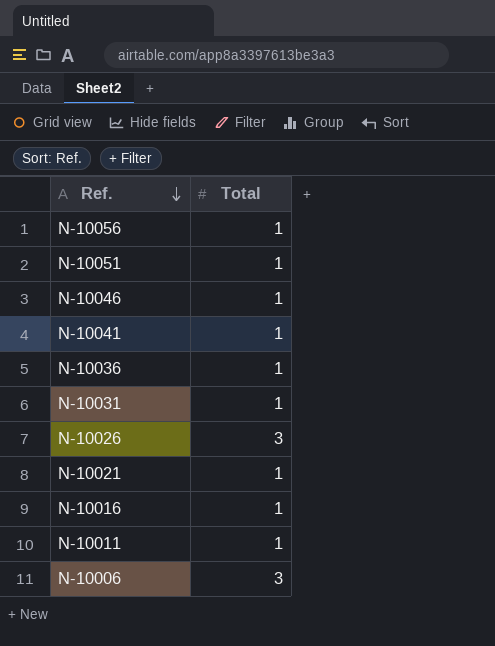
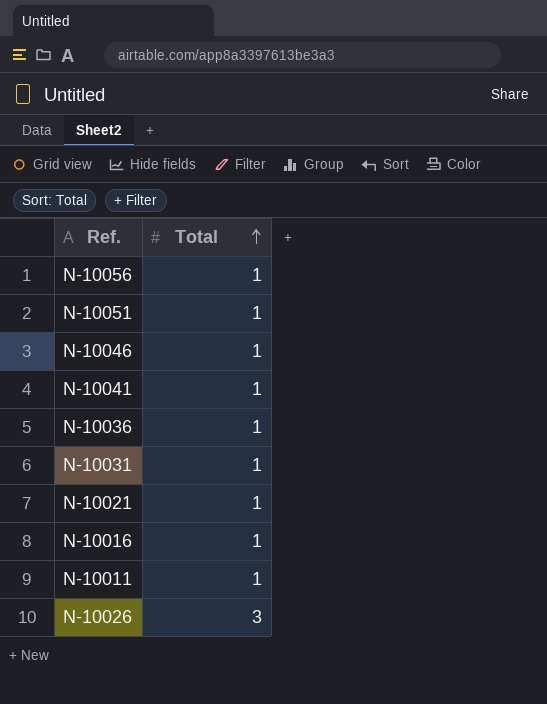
row order: Ref. descending -> Total ascending
row N-10006: 3 -> none

